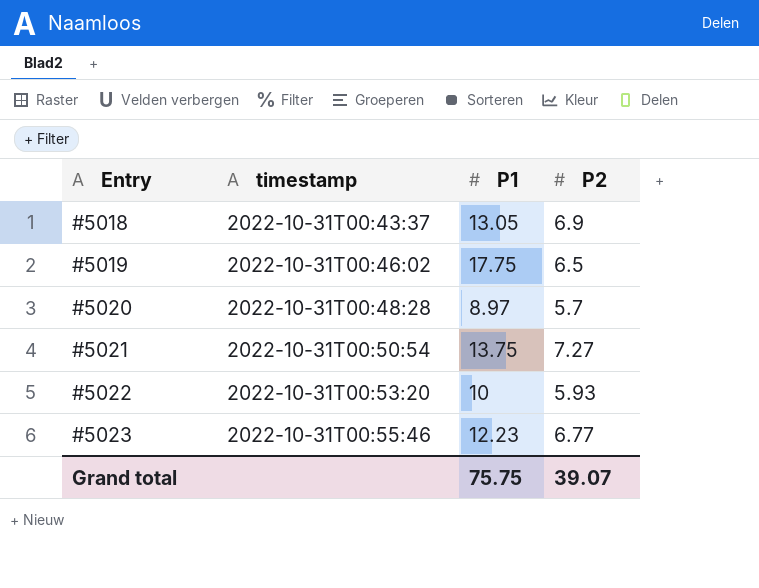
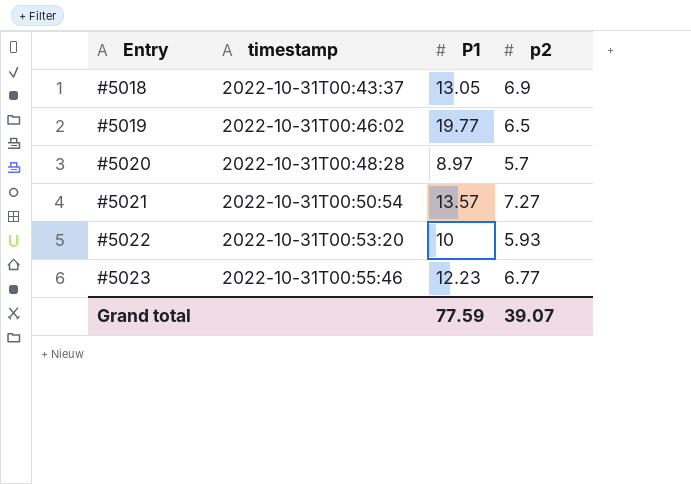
column name: P2 -> p2
#5019 | P1: 17.75 -> 19.77
#5021 | P1: 13.75 -> 13.57
Grand total | P1: 75.75 -> 77.59

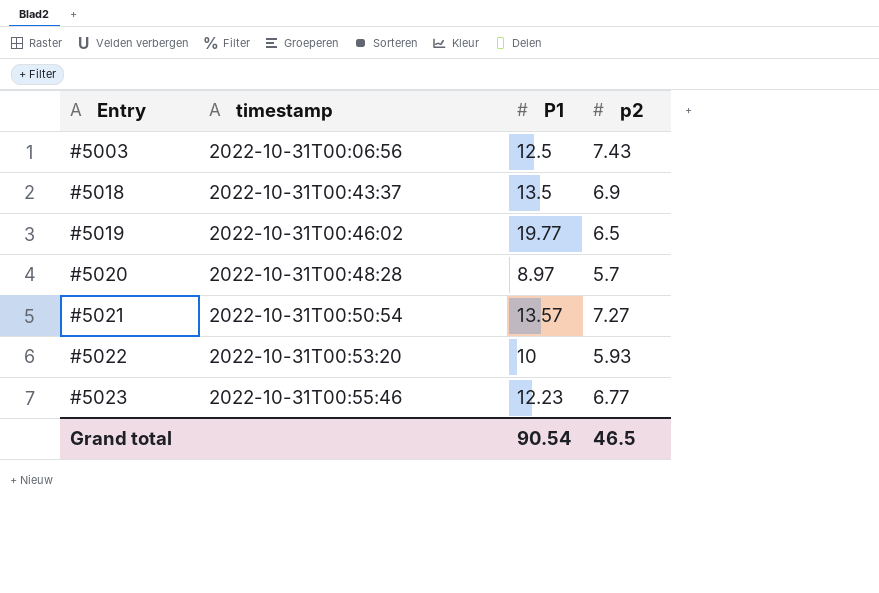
row #5003: none -> 2022-10-31T00:06:56 | 12.5 | 7.43
#5018 | P1: 13.05 -> 13.5
Grand total | P1: 77.59 -> 90.54
Grand total | p2: 39.07 -> 46.5

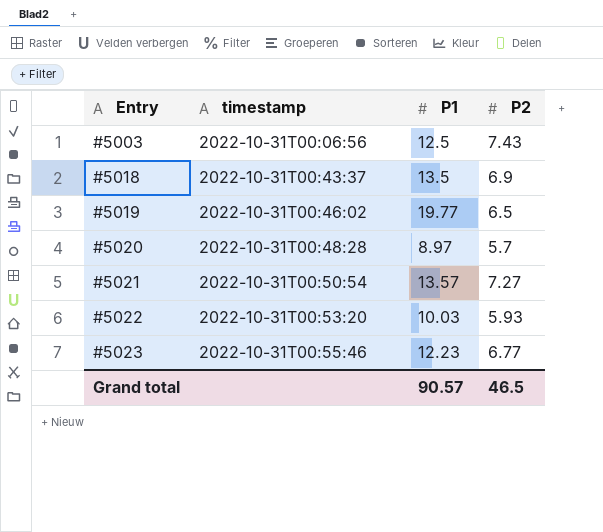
column name: p2 -> P2
#5022 | P1: 10 -> 10.03
Grand total | P1: 90.54 -> 90.57

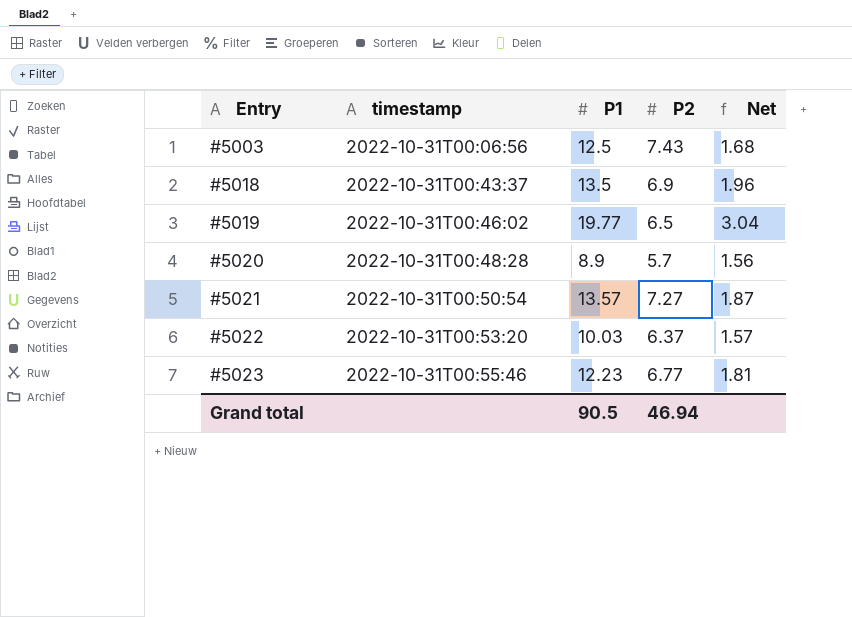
column Net | formula: none -> [P1] / [P2]
#5020 | P1: 8.97 -> 8.9
#5022 | P2: 5.93 -> 6.37
Grand total | P1: 90.57 -> 90.5
Grand total | P2: 46.5 -> 46.94

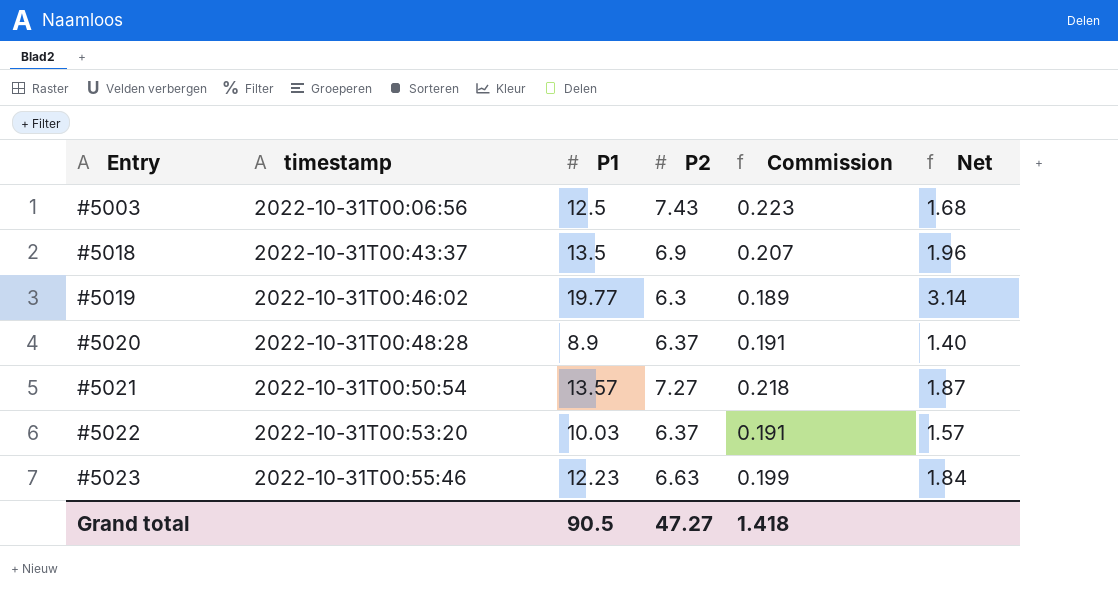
column Commission | formula: none -> [P2] * 0.03
#5019 | P2: 6.5 -> 6.3
#5019 | Net: 3.04 -> 3.14
#5020 | P2: 5.7 -> 6.37
#5020 | Net: 1.56 -> 1.40
#5023 | P2: 6.77 -> 6.63
#5023 | Net: 1.81 -> 1.84
Grand total | P2: 46.94 -> 47.27

